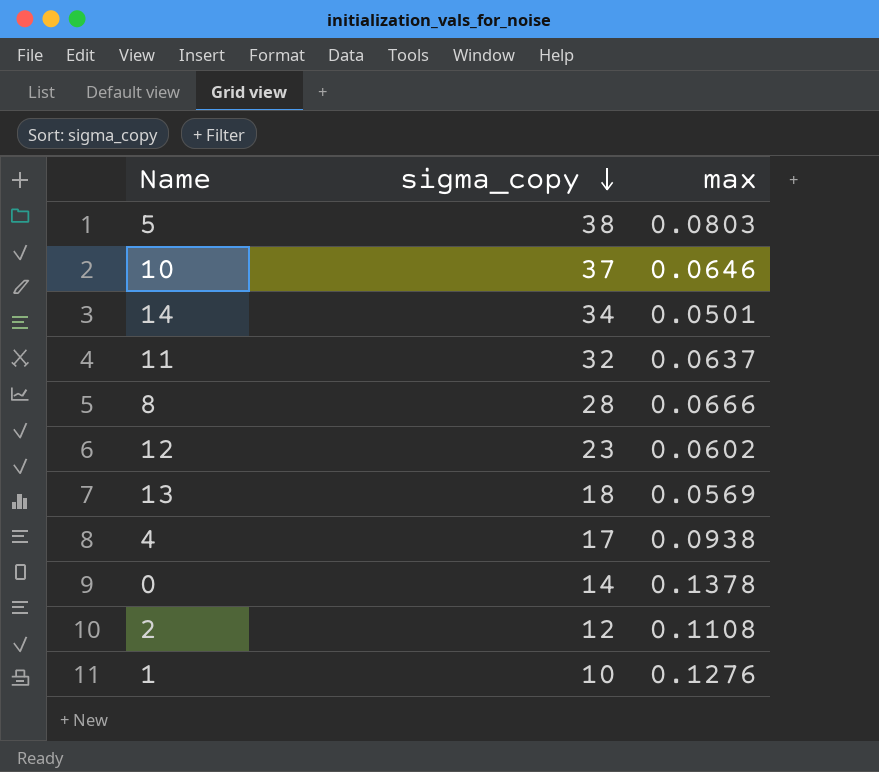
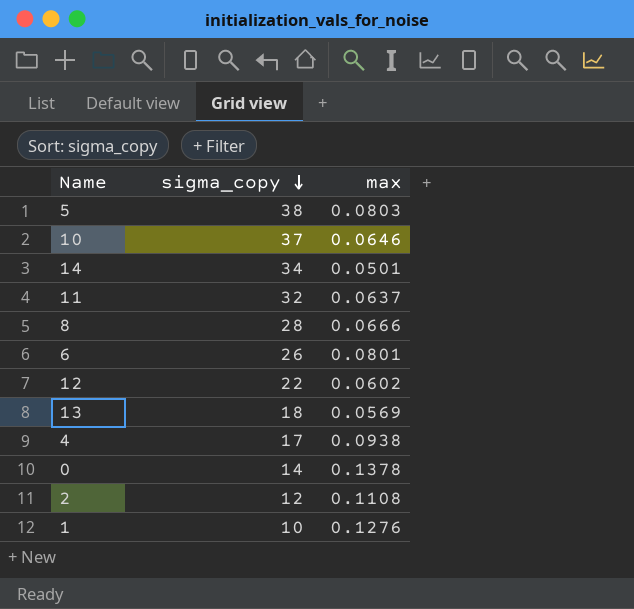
row 6: none -> 26 | 0.0801
12 | sigma_copy: 23 -> 22

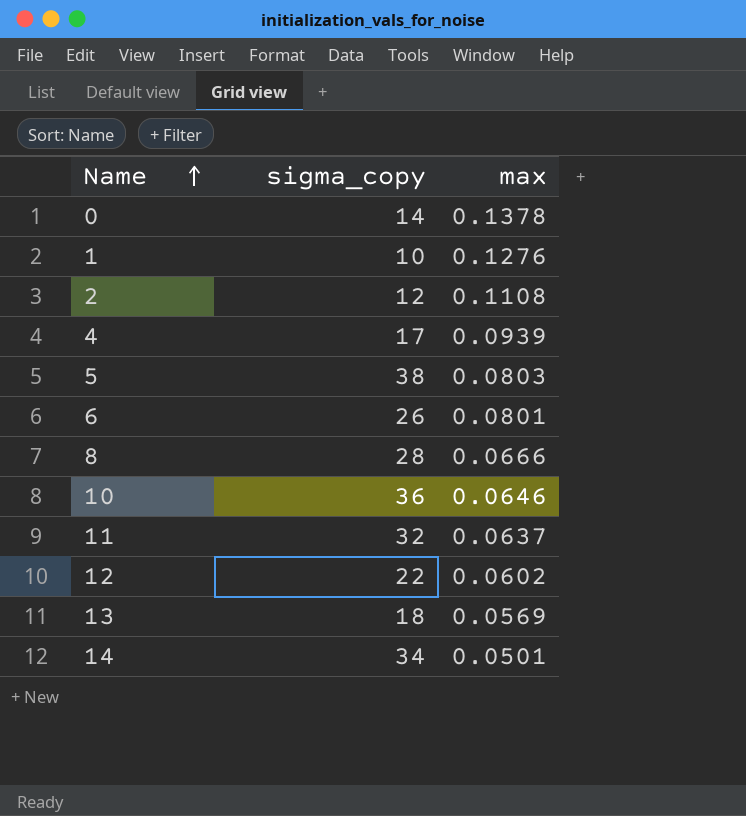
row order: sigma_copy descending -> Name ascending
4 | max: 0.0938 -> 0.0939
10 | sigma_copy: 37 -> 36

